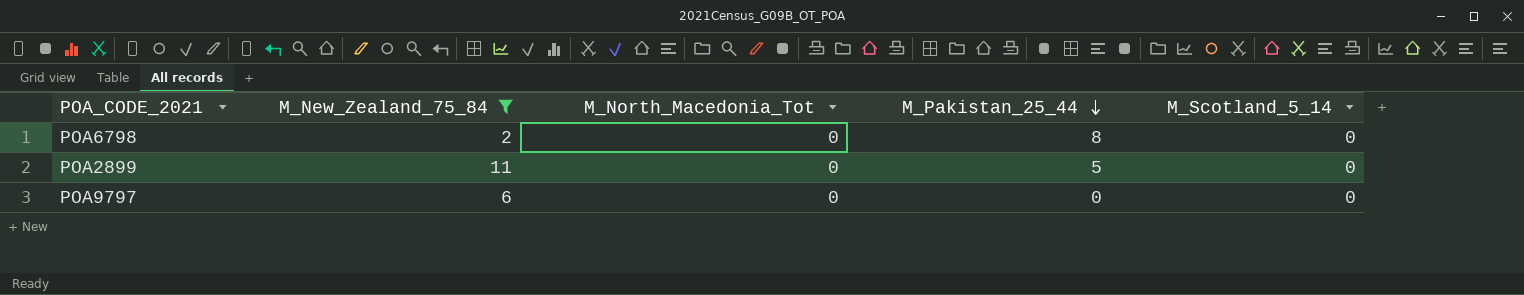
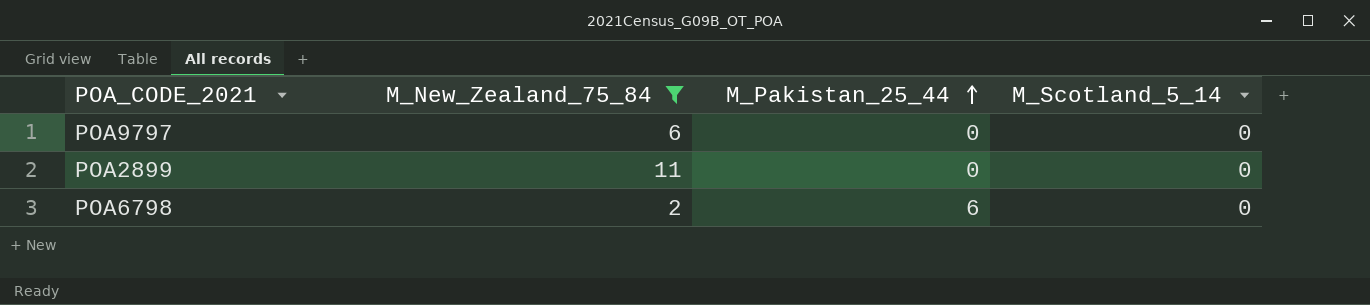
row order: M_Pakistan_25_44 descending -> M_Pakistan_25_44 ascending
column M_North_Macedonia_Tot | position: 3 -> none
POA2899 | M_Pakistan_25_44: 5 -> 0
POA6798 | M_Pakistan_25_44: 8 -> 6

